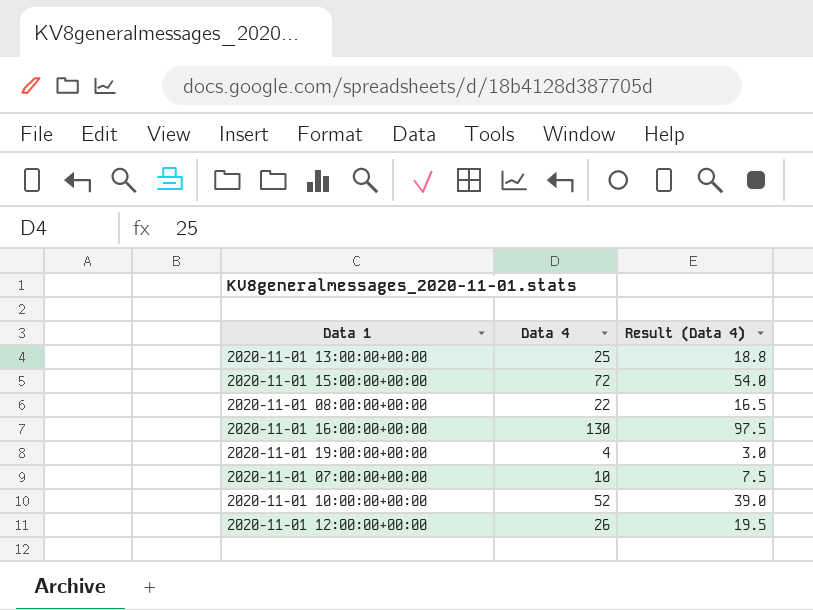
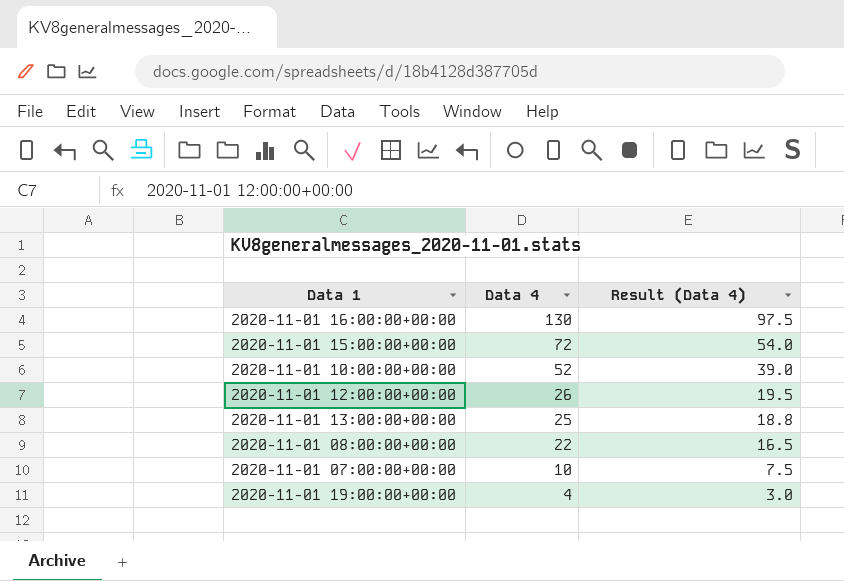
row order: none -> Data 4 descending

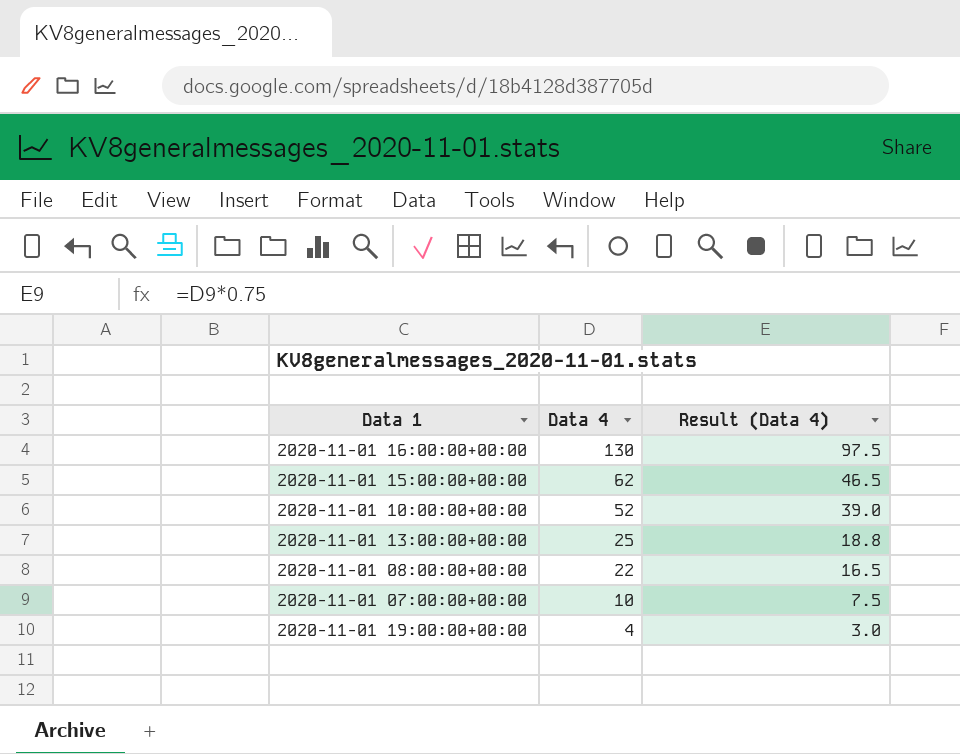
row 2020-11-01 12:00:00+00:00: 26 | 19.5 -> none
2020-11-01 15:00:00+00:00 | Data 4: 72 -> 62
2020-11-01 15:00:00+00:00 | Result (Data 4): 54.0 -> 46.5

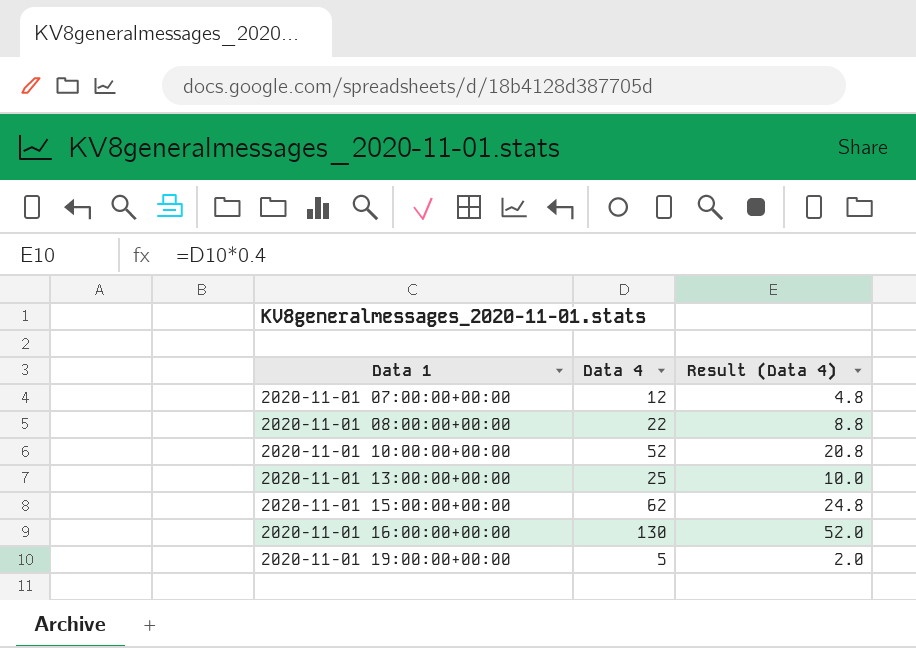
row order: Data 4 descending -> Data 1 ascending
column Result (Data 4) | formula: [Data 4] * 0.75 -> [Data 4] * 0.4
2020-11-01 07:00:00+00:00 | Data 4: 10 -> 12
2020-11-01 19:00:00+00:00 | Data 4: 4 -> 5

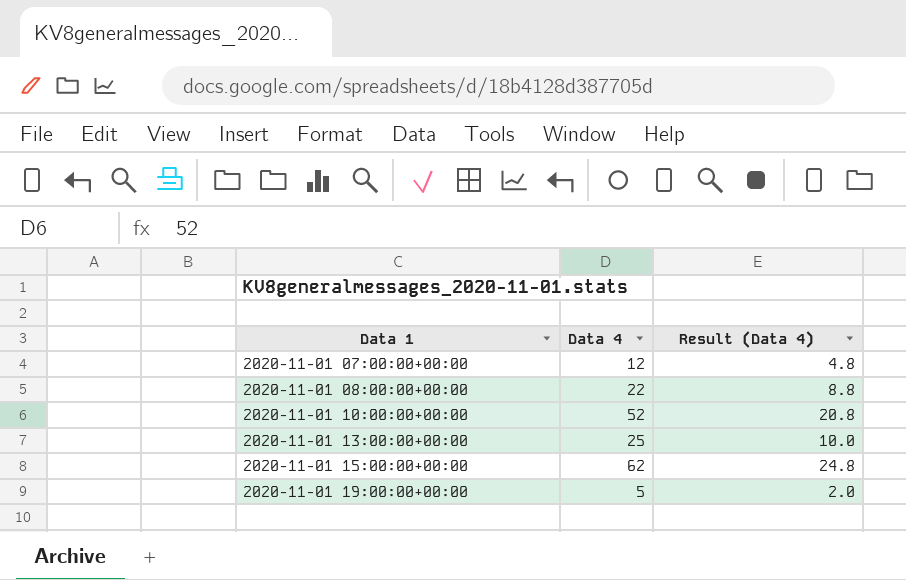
row 2020-11-01 16:00:00+00:00: 130 | 52.0 -> none

